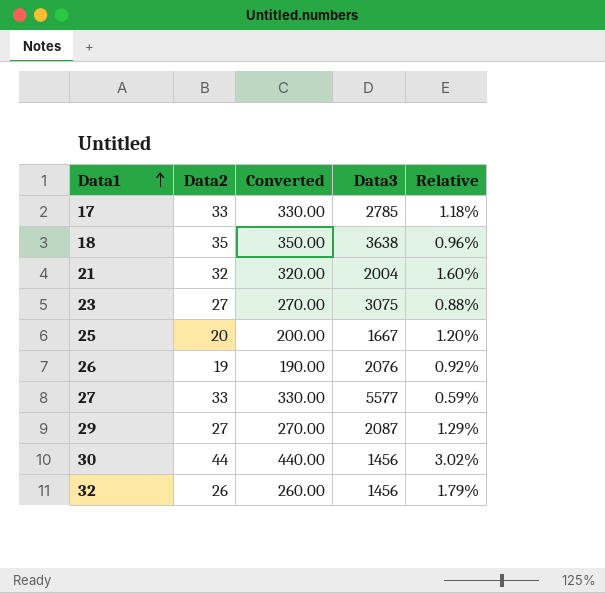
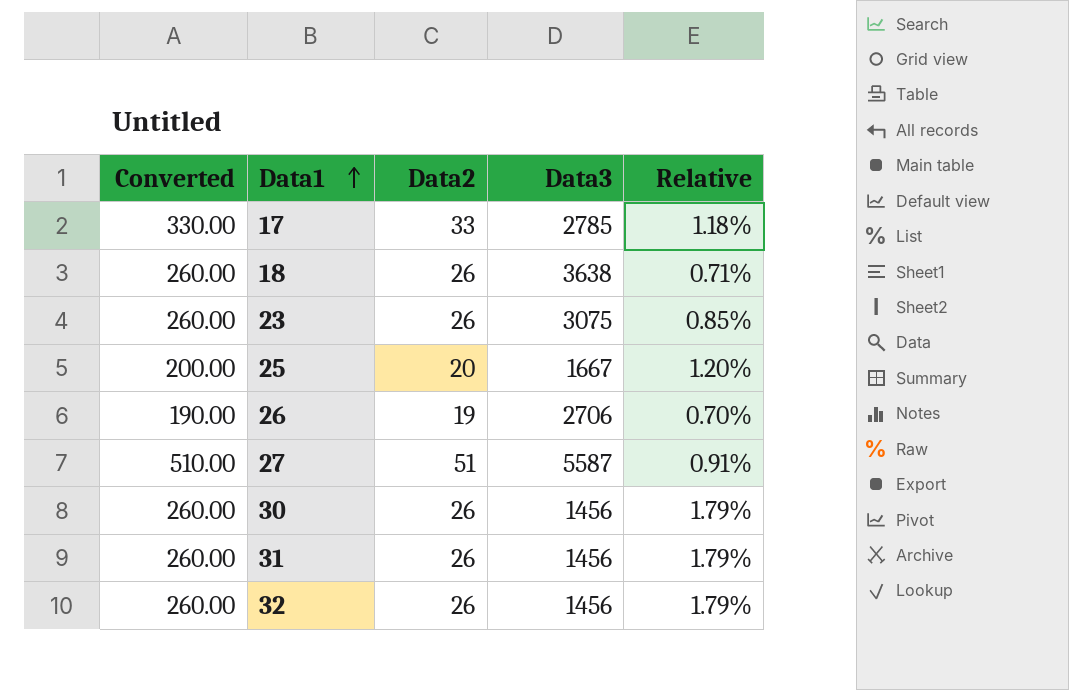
column Converted | position: 3 -> 1
row 21: 32 | 320.00 | 2004 | 1.60% -> none
row 29: 27 | 270.00 | 2087 | 1.29% -> none
18 | Converted: 350.00 -> 260.00
18 | Data2: 35 -> 26
18 | Relative: 0.96% -> 0.71%
23 | Converted: 270.00 -> 260.00
23 | Data2: 27 -> 26
23 | Relative: 0.88% -> 0.85%
26 | Data3: 2076 -> 2706
26 | Relative: 0.92% -> 0.70%
27 | Converted: 330.00 -> 510.00
27 | Data2: 33 -> 51
27 | Data3: 5577 -> 5587
27 | Relative: 0.59% -> 0.91%
30 | Converted: 440.00 -> 260.00
30 | Data2: 44 -> 26
30 | Relative: 3.02% -> 1.79%
row 31: none -> 260.00 | 26 | 1456 | 1.79%

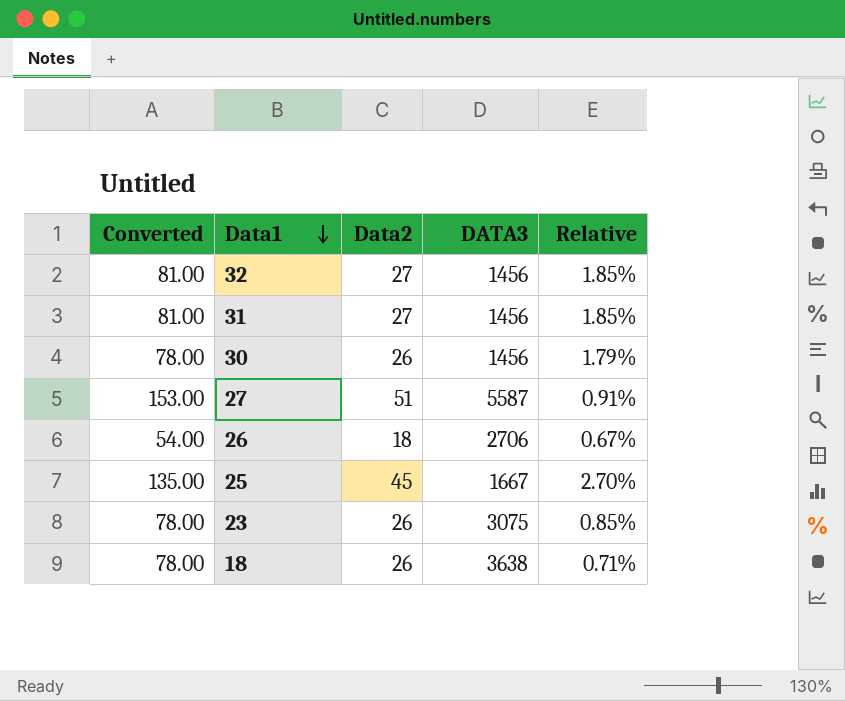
row order: Data1 ascending -> Data1 descending
column Converted | formula: [Data2] * 10 -> [Data2] * 3
column name: Data3 -> DATA3
row 17: 330.00 | 33 | 2785 | 1.18% -> none
32 | Data2: 26 -> 27
32 | Relative: 1.79% -> 1.85%
31 | Data2: 26 -> 27
31 | Relative: 1.79% -> 1.85%
26 | Data2: 19 -> 18
26 | Relative: 0.70% -> 0.67%
25 | Data2: 20 -> 45
25 | Relative: 1.20% -> 2.70%

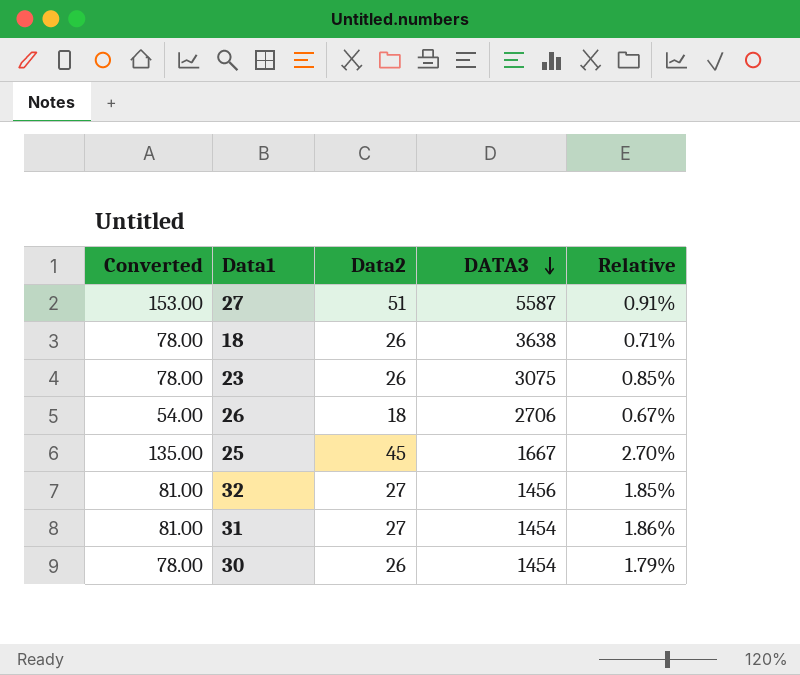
row order: Data1 descending -> DATA3 descending
31 | DATA3: 1456 -> 1454
31 | Relative: 1.85% -> 1.86%
30 | DATA3: 1456 -> 1454

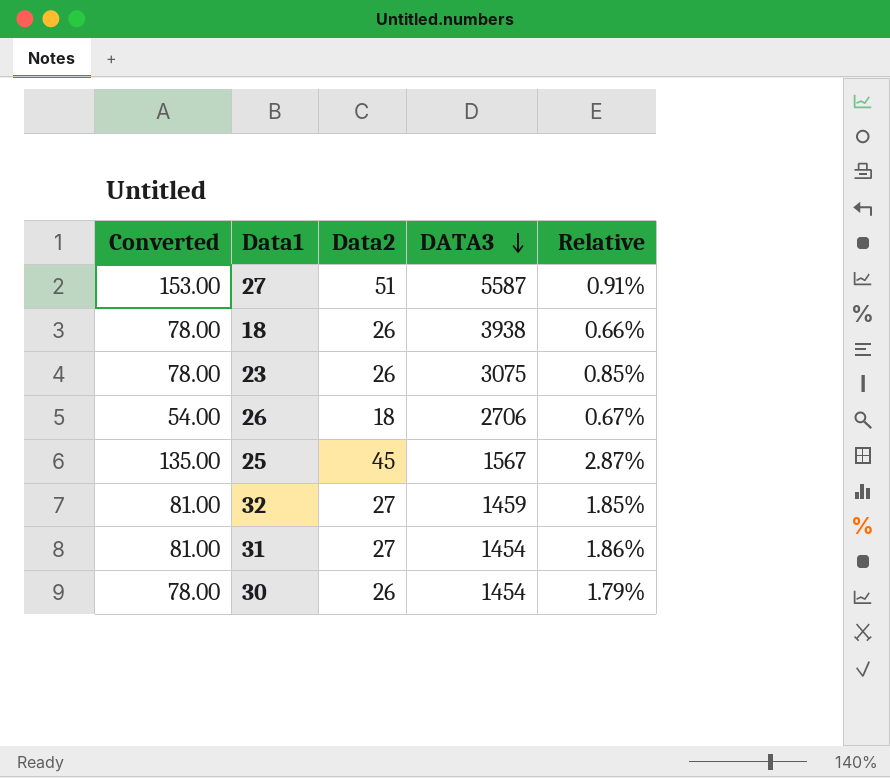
18 | DATA3: 3638 -> 3938
18 | Relative: 0.71% -> 0.66%
25 | DATA3: 1667 -> 1567
25 | Relative: 2.70% -> 2.87%
32 | DATA3: 1456 -> 1459

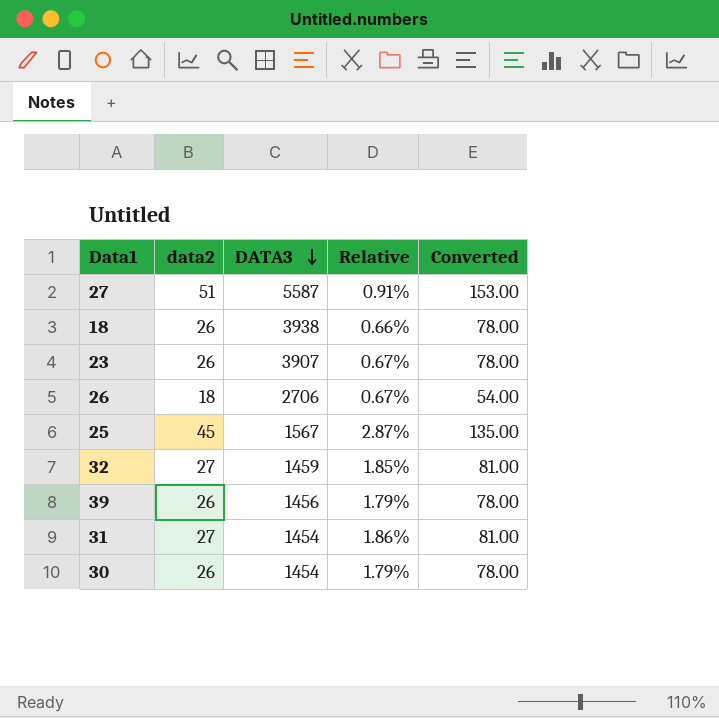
column name: Data2 -> data2
column Converted | position: 1 -> 5
23 | DATA3: 3075 -> 3907
23 | Relative: 0.85% -> 0.67%
row 39: none -> 26 | 1456 | 1.79% | 78.00

